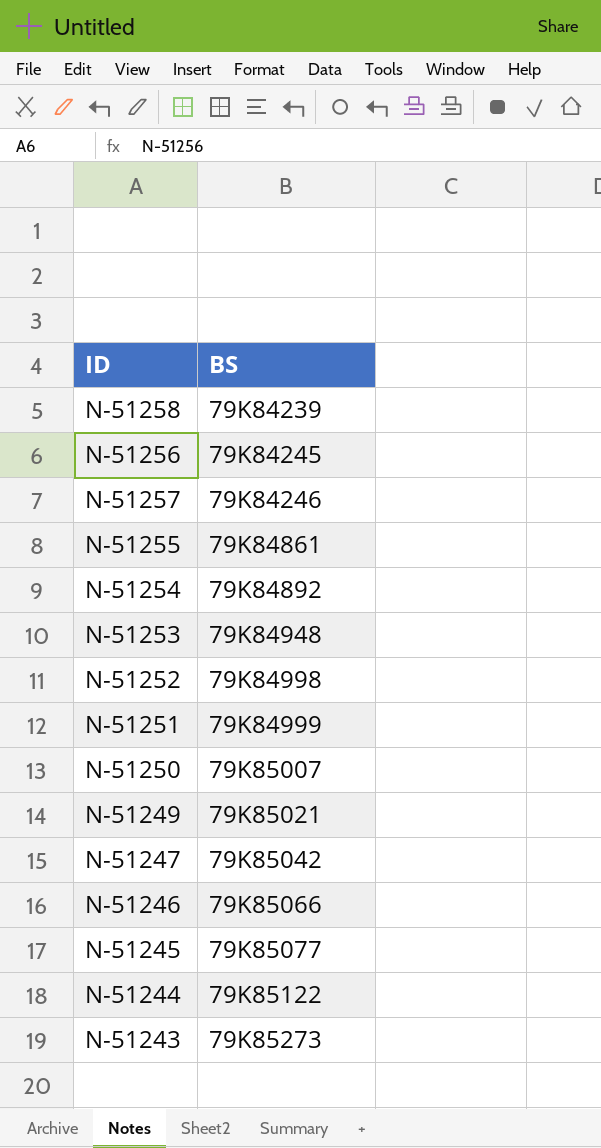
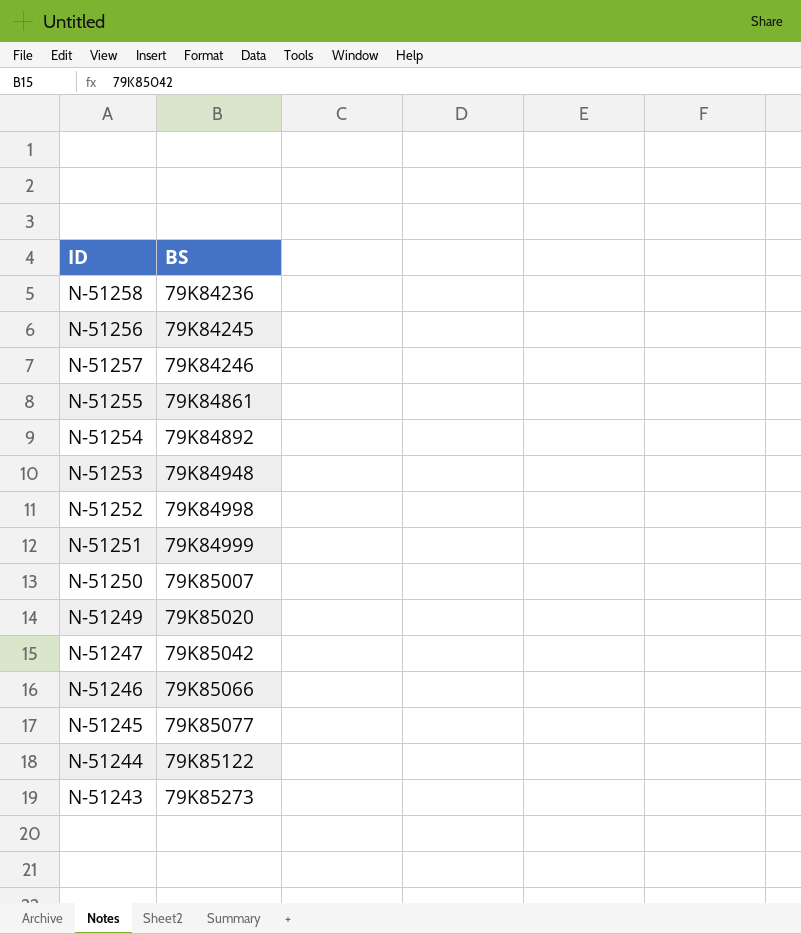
N-51258 | BS: 79K84239 -> 79K84236
N-51249 | BS: 79K85021 -> 79K85020

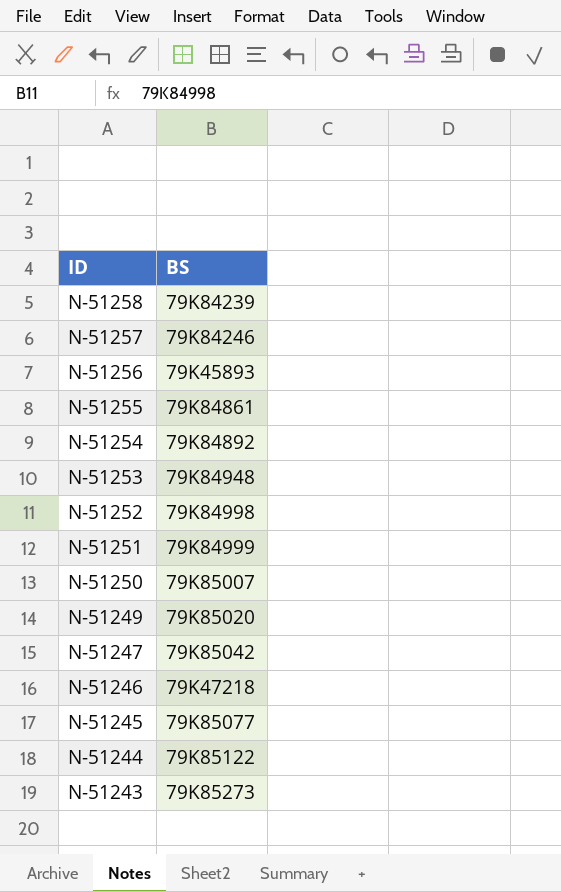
row order: BS ascending -> ID descending
N-51258 | BS: 79K84236 -> 79K84239
N-51256 | BS: 79K84245 -> 79K45893
N-51246 | BS: 79K85066 -> 79K47218

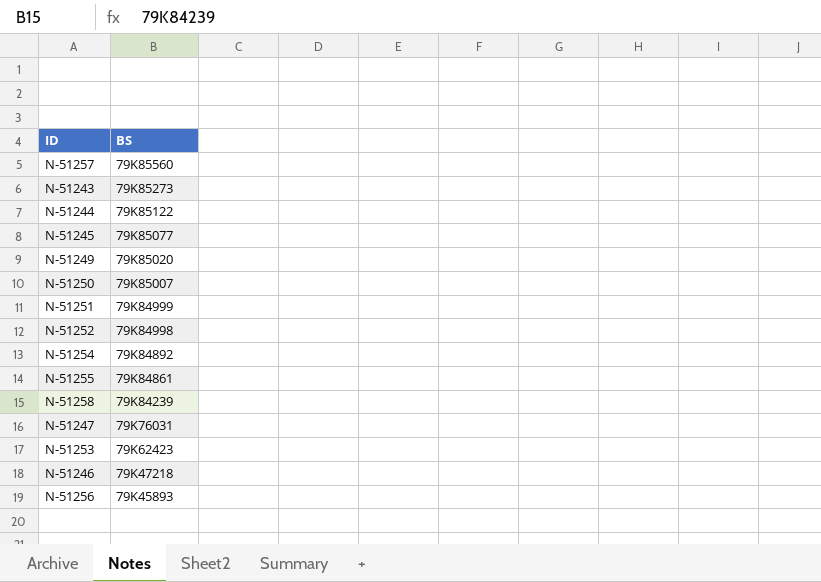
row order: ID descending -> BS descending
N-51257 | BS: 79K84246 -> 79K85560
N-51247 | BS: 79K85042 -> 79K76031
N-51253 | BS: 79K84948 -> 79K62423

